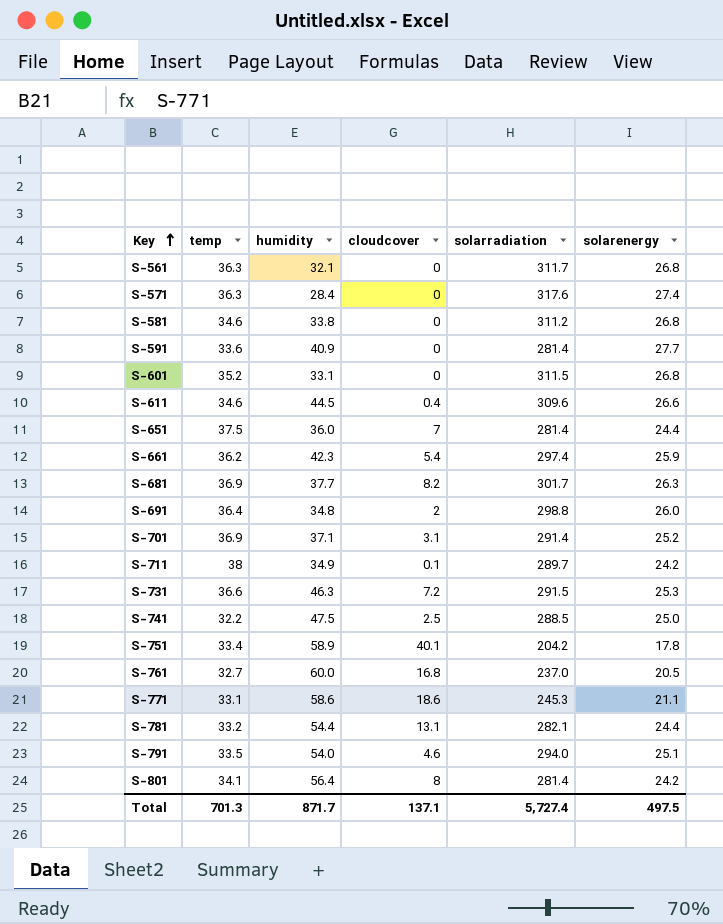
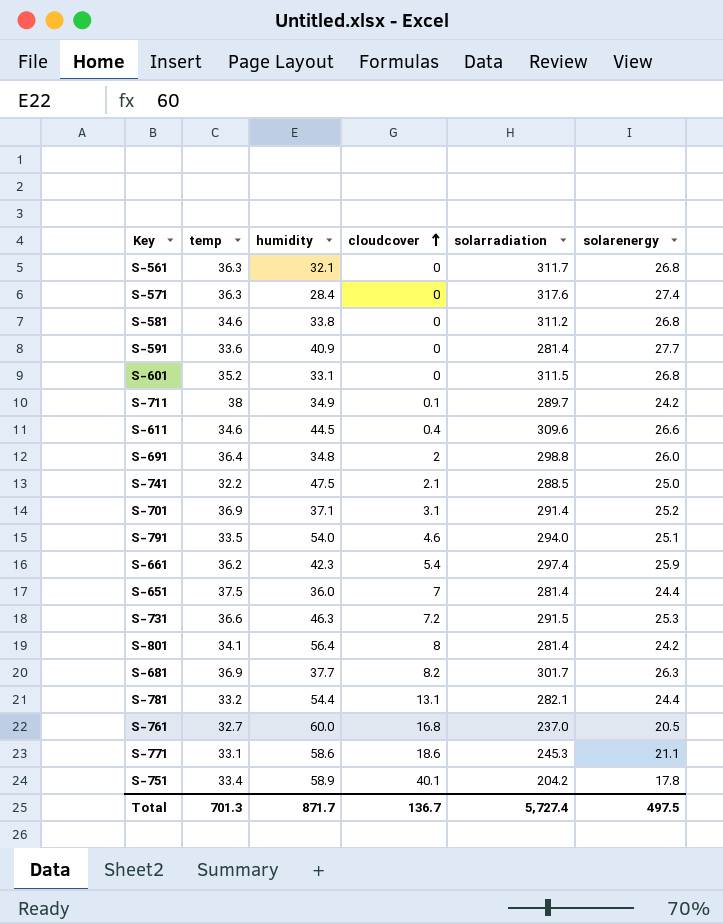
row order: Key ascending -> cloudcover ascending
S-741 | cloudcover: 2.5 -> 2.1
Total | cloudcover: 137.1 -> 136.7

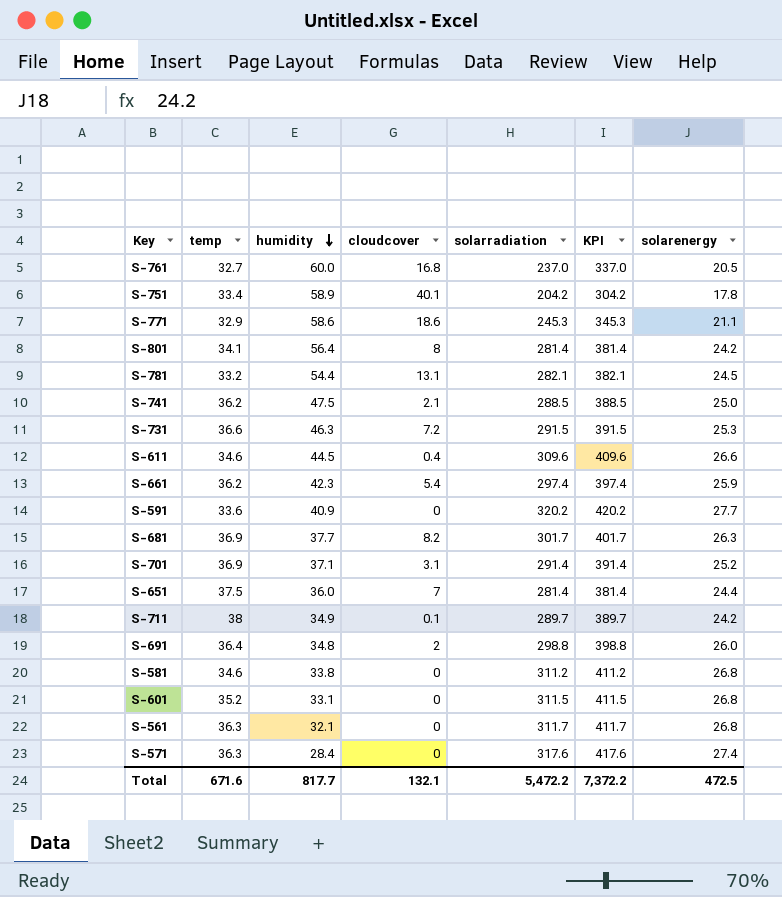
row order: cloudcover ascending -> humidity descending
column KPI | formula: none -> [solarradiation] + 100
row S-791: 33.5 | 54.0 | 4.6 | 294.0 | 25.1 -> none
S-771 | temp: 33.1 -> 32.9
S-781 | solarenergy: 24.4 -> 24.5
S-741 | temp: 32.2 -> 36.2
S-591 | solarradiation: 281.4 -> 320.2
Total | temp: 701.3 -> 671.6
Total | humidity: 871.7 -> 817.7
Total | cloudcover: 136.7 -> 132.1
Total | solarradiation: 5,727.4 -> 5,472.2
Total | solarenergy: 497.5 -> 472.5

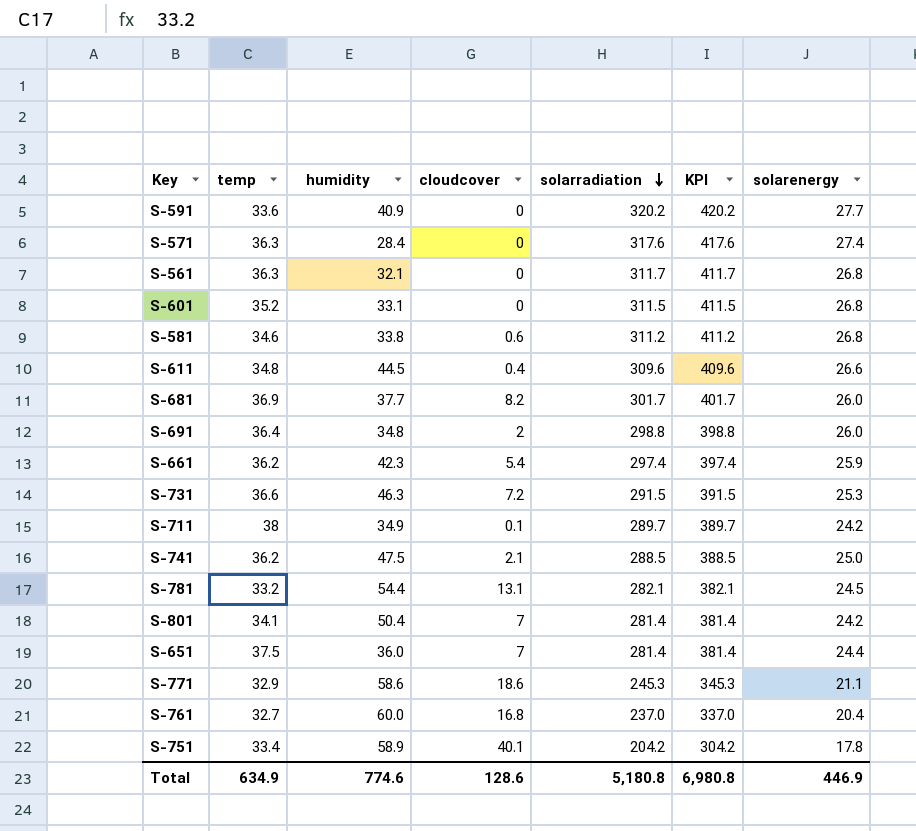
row order: humidity descending -> solarradiation descending
row S-701: 36.9 | 37.1 | 3.1 | 291.4 | 391.4 | 25.2 -> none
S-581 | cloudcover: 0 -> 0.6
S-611 | temp: 34.6 -> 34.8
S-681 | solarenergy: 26.3 -> 26.0
S-801 | humidity: 56.4 -> 50.4
S-801 | cloudcover: 8 -> 7
S-761 | solarenergy: 20.5 -> 20.4
Total | temp: 671.6 -> 634.9
Total | humidity: 817.7 -> 774.6
Total | cloudcover: 132.1 -> 128.6
Total | solarradiation: 5,472.2 -> 5,180.8
Total | KPI: 7,372.2 -> 6,980.8
Total | solarenergy: 472.5 -> 446.9

